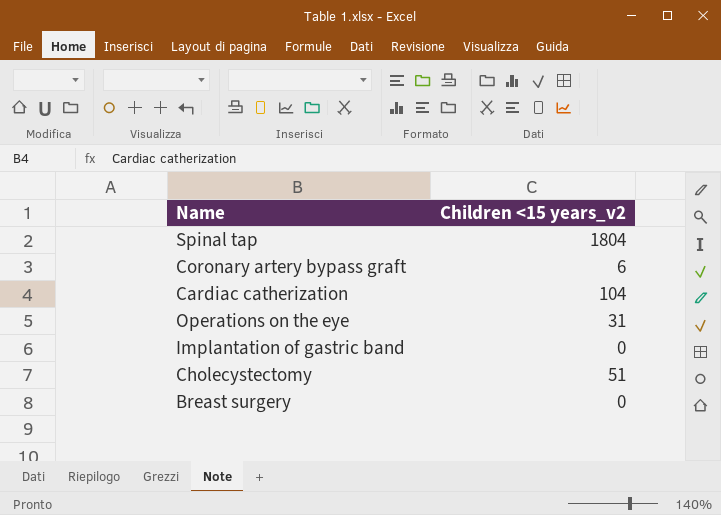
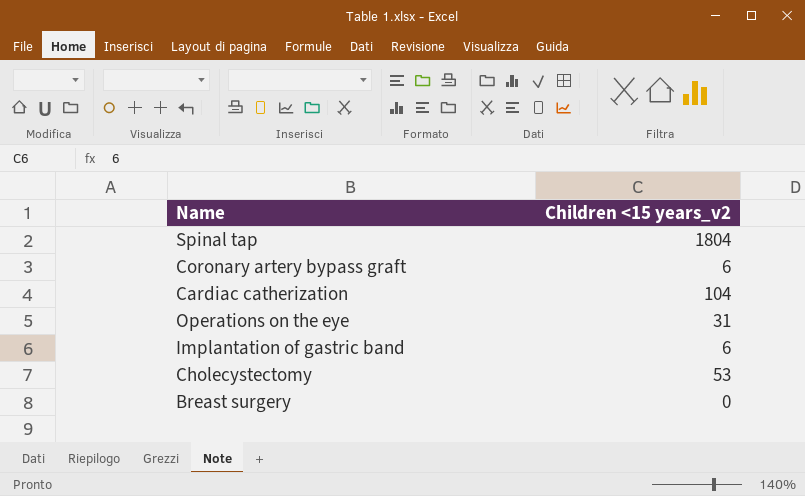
Implantation of gastric band | Children <15 years_v2: 0 -> 6
Cholecystectomy | Children <15 years_v2: 51 -> 53

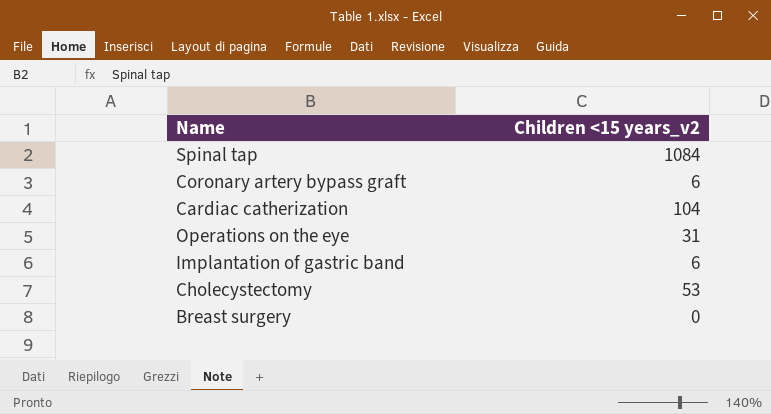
Spinal tap | Children <15 years_v2: 1804 -> 1084

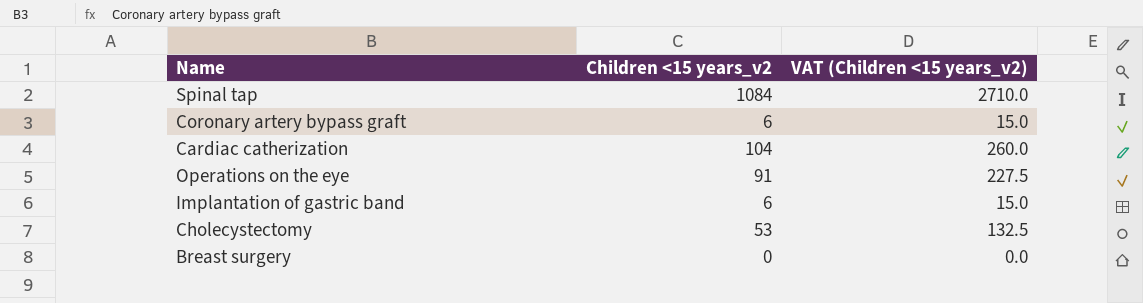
column VAT (Children <15 years_v2) | formula: none -> [Children <15 years_v2] * 2.5
Operations on the eye | Children <15 years_v2: 31 -> 91

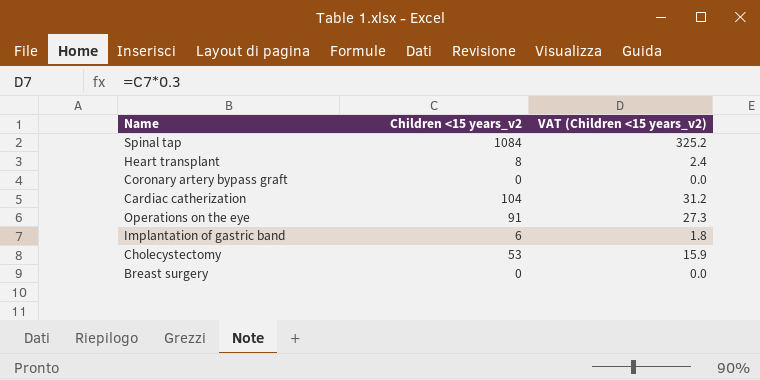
column VAT (Children <15 years_v2) | formula: [Children <15 years_v2] * 2.5 -> [Children <15 years_v2] * 0.3
row Heart transplant: none -> 8 | 2.4
Coronary artery bypass graft | Children <15 years_v2: 6 -> 0

